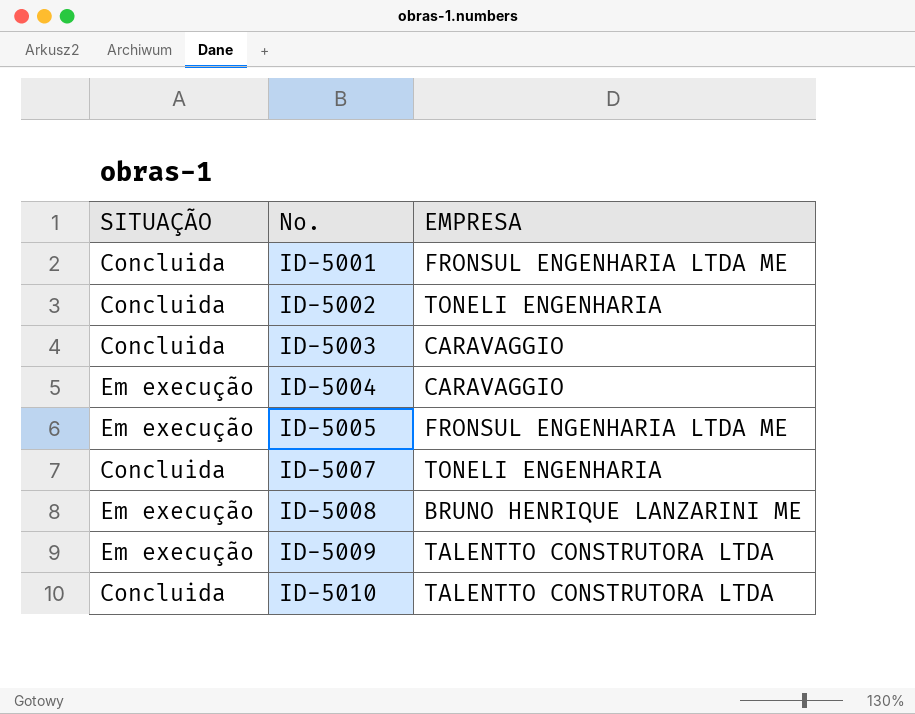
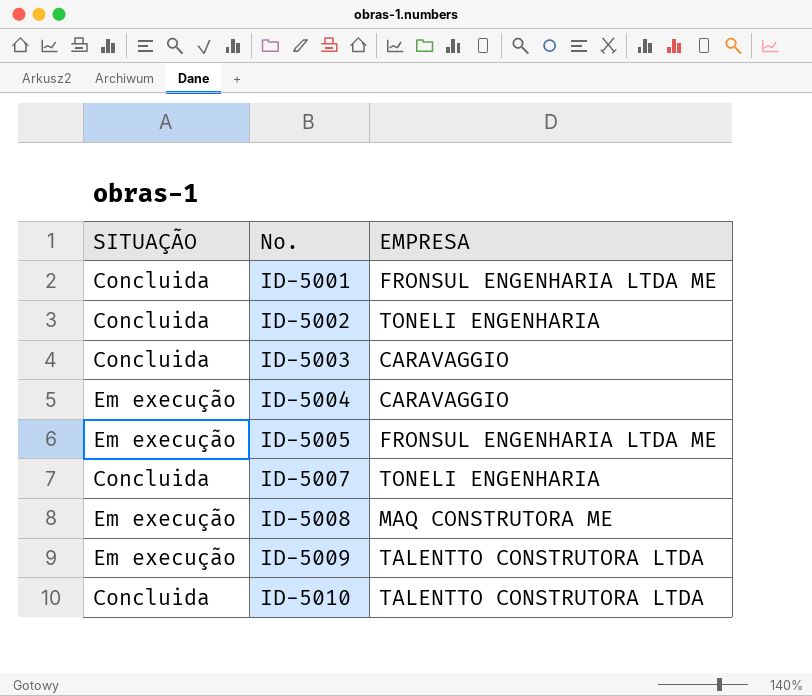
ID-5008 | EMPRESA: BRUNO HENRIQUE LANZARINI ME -> MAQ CONSTRUTORA ME

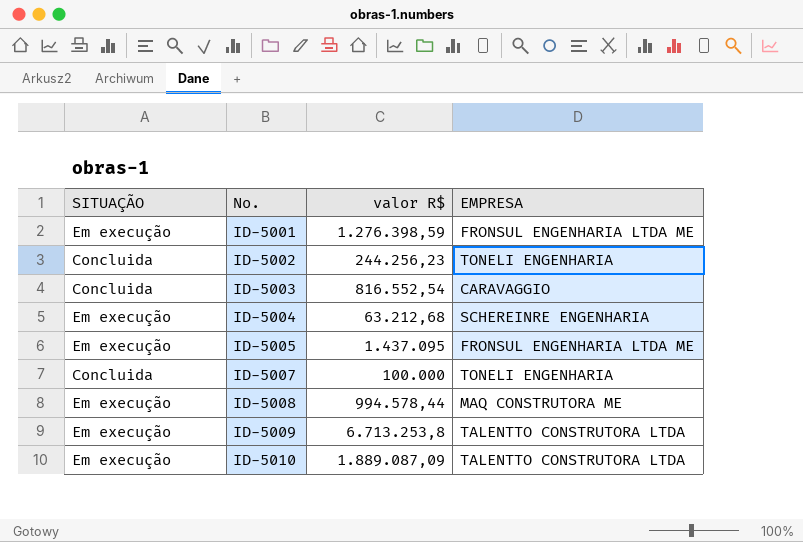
column valor R$ | position: none -> 3
ID-5001 | SITUAÇÃO: Concluida -> Em execução
ID-5004 | EMPRESA: CARAVAGGIO -> SCHEREINRE ENGENHARIA
ID-5010 | SITUAÇÃO: Concluida -> Em execução

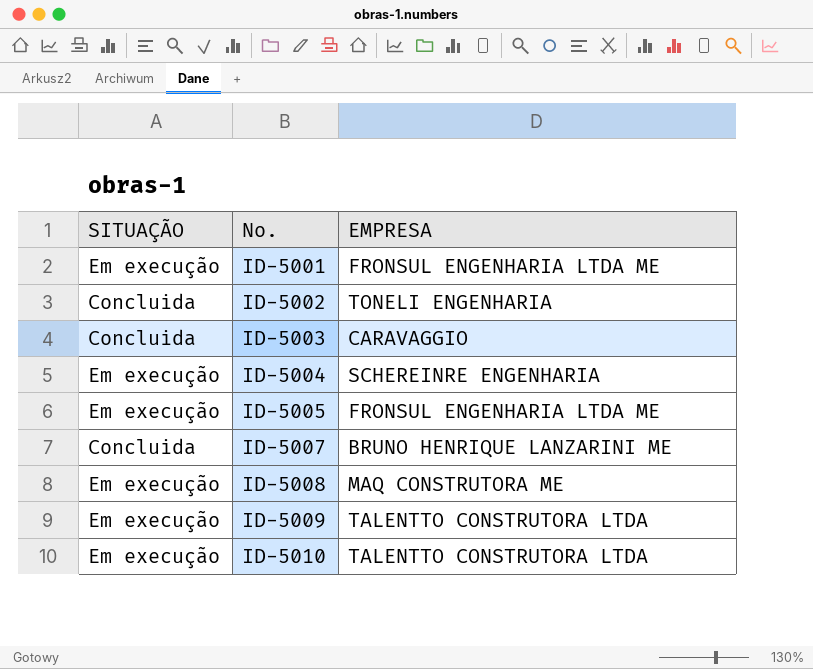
column valor R$ | position: 3 -> none
ID-5007 | EMPRESA: TONELI ENGENHARIA -> BRUNO HENRIQUE LANZARINI ME

